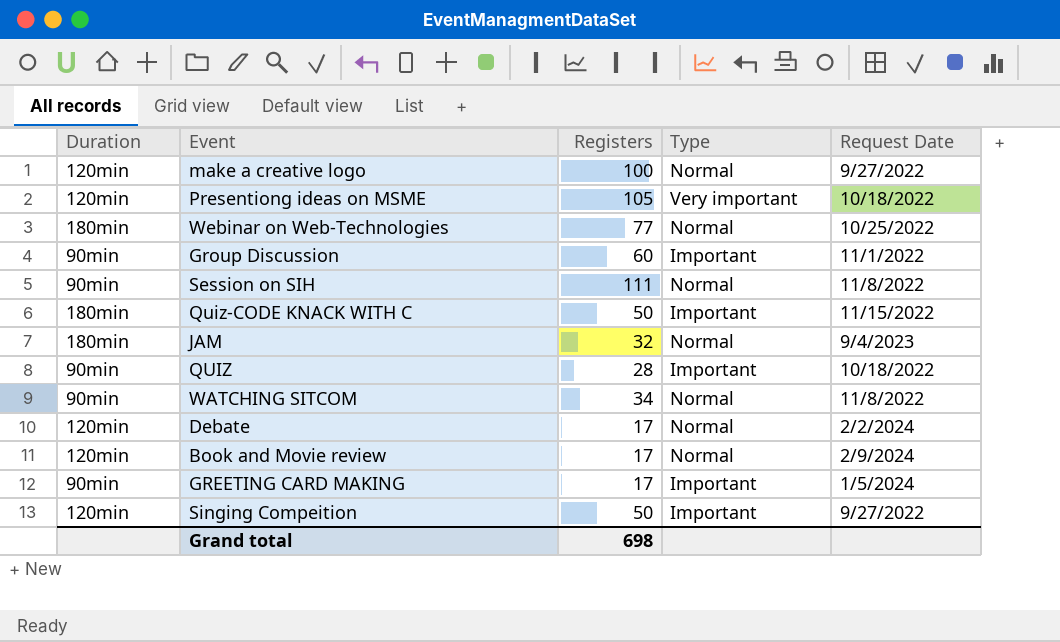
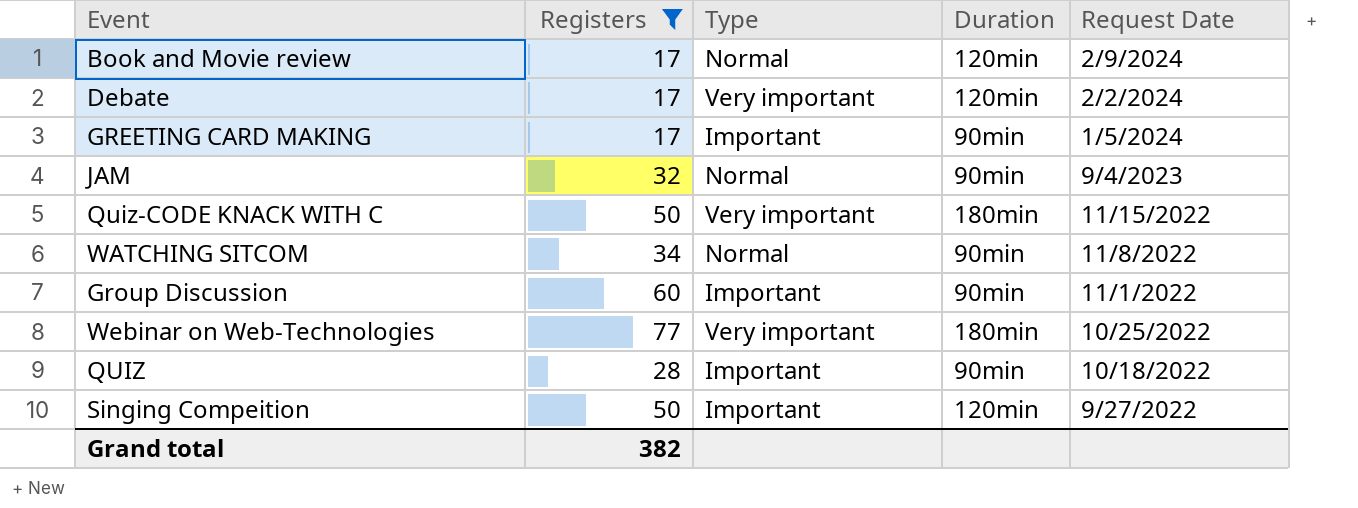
filter: none -> Registers <= 77
row order: none -> Request Date descending
column Duration | position: 1 -> 4
Debate | Type: Normal -> Very important
JAM | Duration: 180min -> 90min
Quiz-CODE KNACK WITH C | Type: Important -> Very important
Webinar on Web-Technologies | Type: Normal -> Very important
Grand total | Registers: 698 -> 382

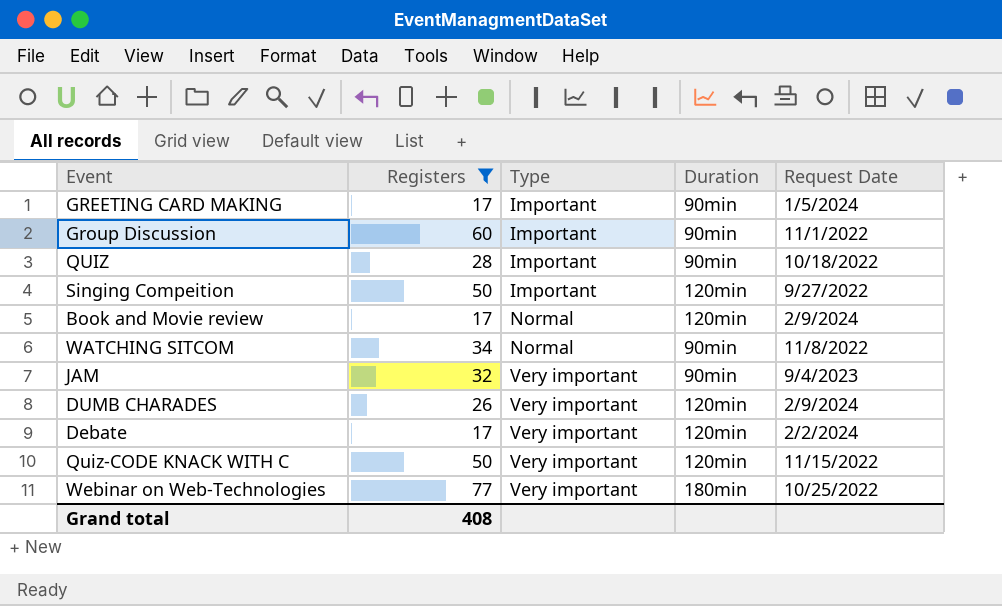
row order: Request Date descending -> Type ascending
JAM | Type: Normal -> Very important
row DUMB CHARADES: none -> 26 | Very important | 120min | 2/9/2024
Quiz-CODE KNACK WITH C | Duration: 180min -> 120min
Grand total | Registers: 382 -> 408

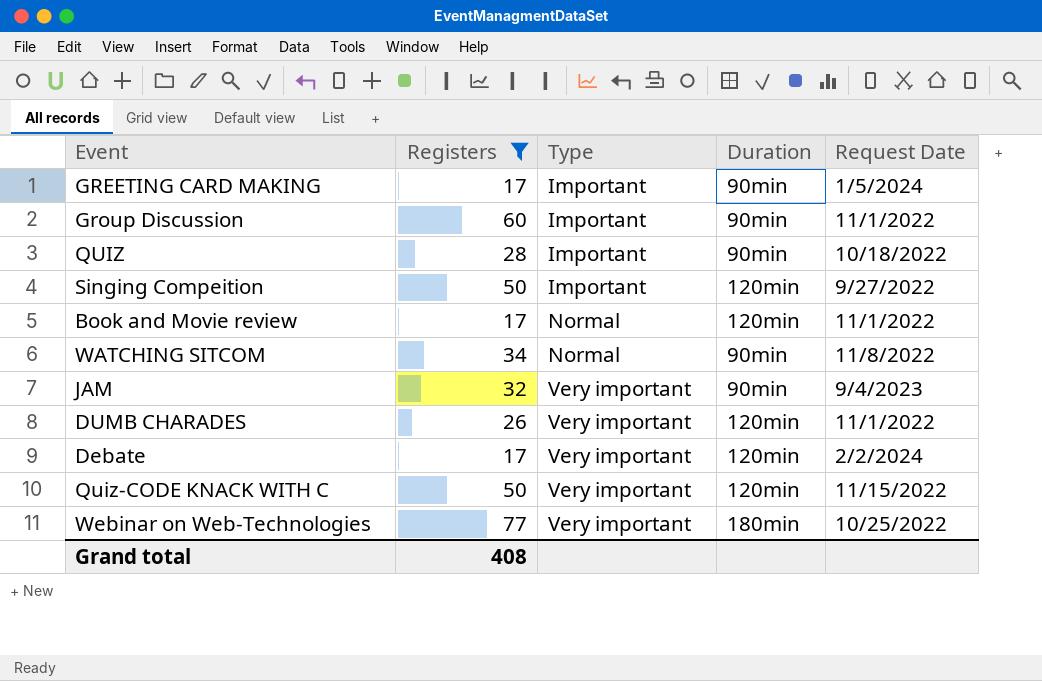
Book and Movie review | Request Date: 2/9/2024 -> 11/1/2022
DUMB CHARADES | Request Date: 2/9/2024 -> 11/1/2022

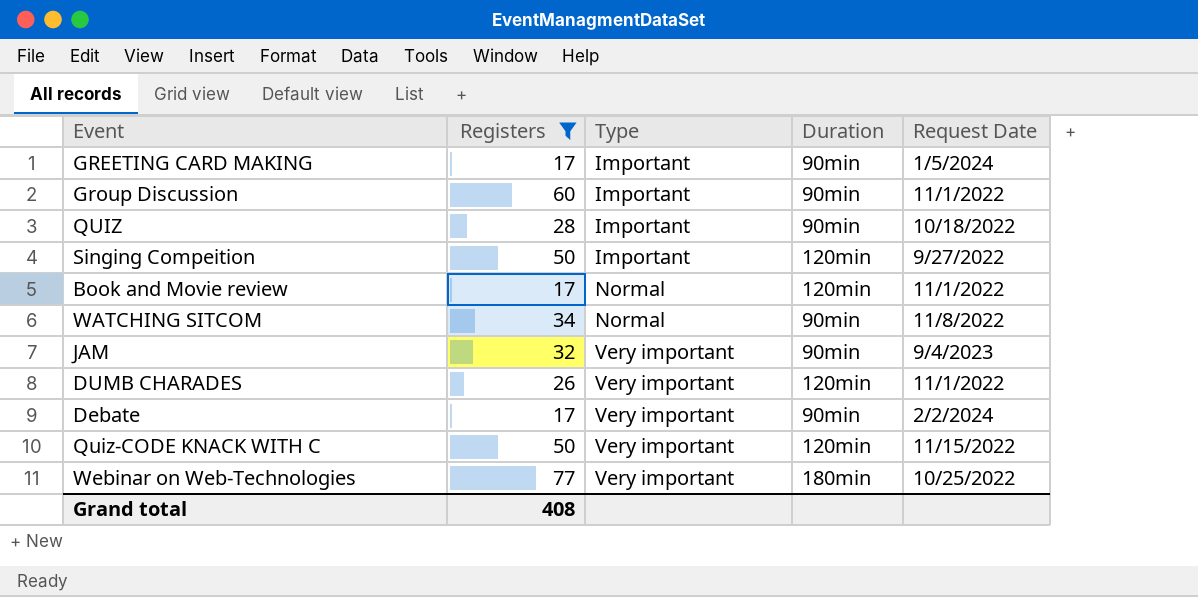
Debate | Duration: 120min -> 90min

